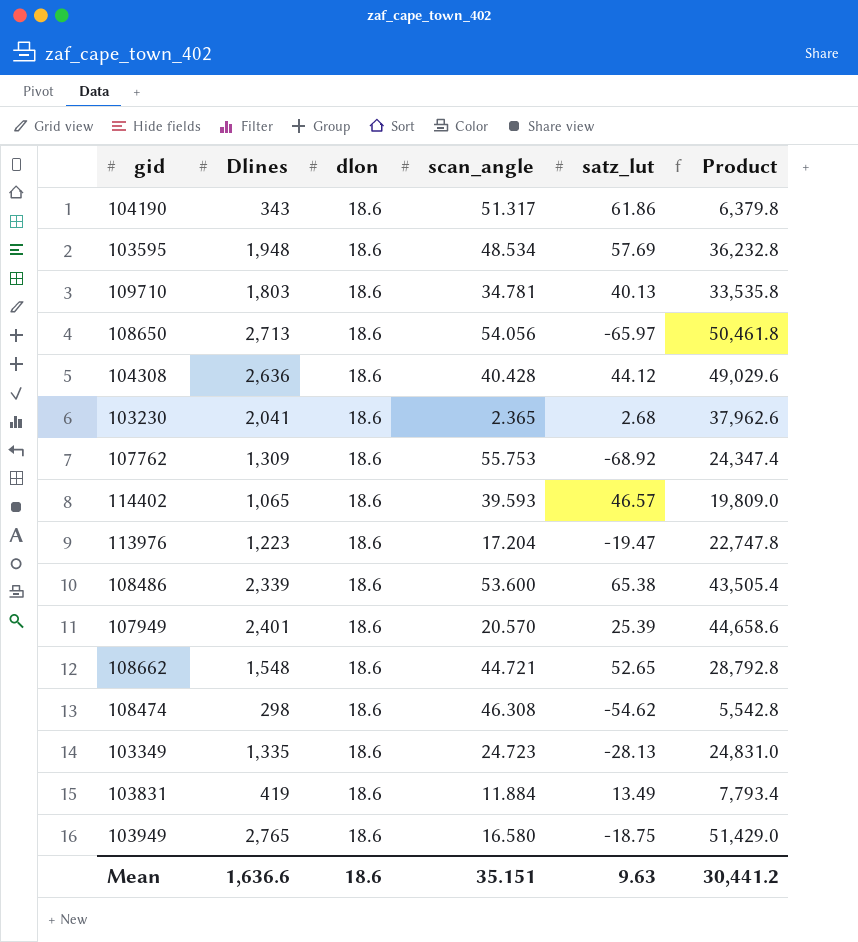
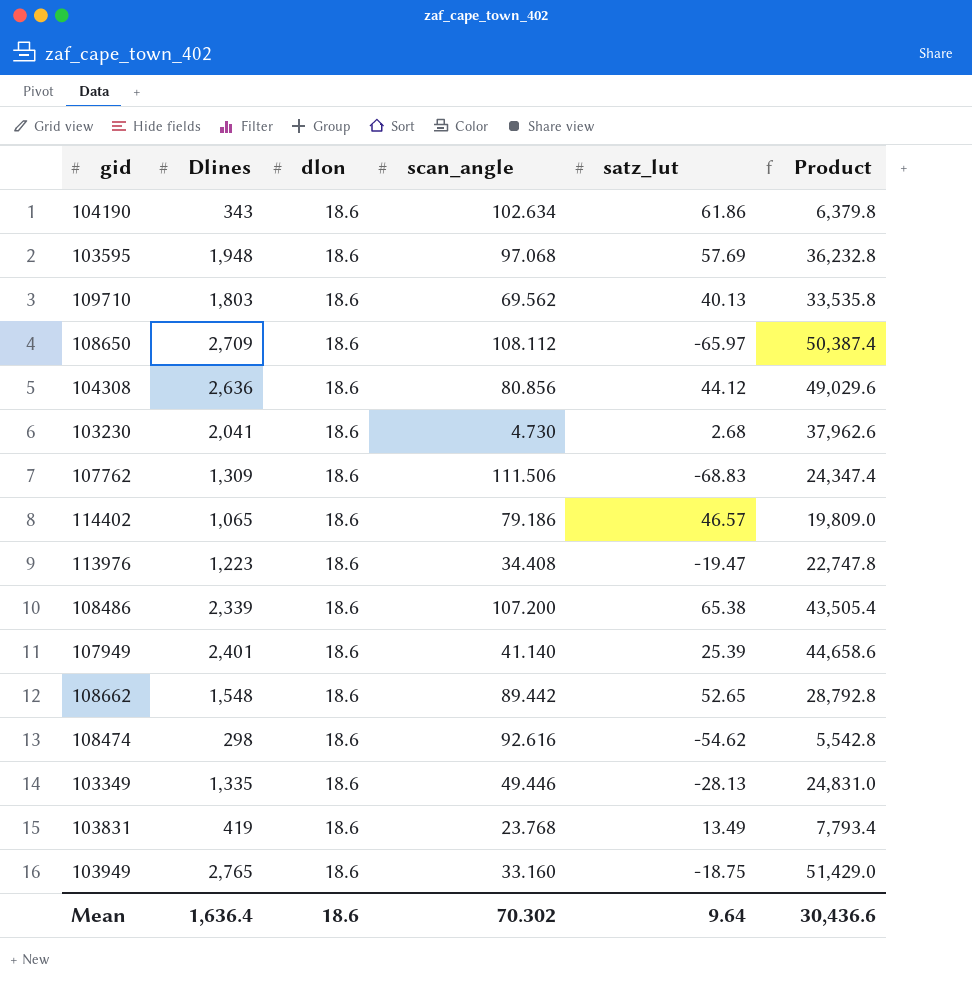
104190 | scan_angle: 51.317 -> 102.634
103595 | scan_angle: 48.534 -> 97.068
109710 | scan_angle: 34.781 -> 69.562
108650 | Dlines: 2,713 -> 2,709
108650 | scan_angle: 54.056 -> 108.112
108650 | Product: 50,461.8 -> 50,387.4
104308 | scan_angle: 40.428 -> 80.856
103230 | scan_angle: 2.365 -> 4.730
107762 | scan_angle: 55.753 -> 111.506
107762 | satz_lut: -68.92 -> -68.83
114402 | scan_angle: 39.593 -> 79.186
113976 | scan_angle: 17.204 -> 34.408
108486 | scan_angle: 53.600 -> 107.200
107949 | scan_angle: 20.570 -> 41.140
108662 | scan_angle: 44.721 -> 89.442
108474 | scan_angle: 46.308 -> 92.616
103349 | scan_angle: 24.723 -> 49.446
103831 | scan_angle: 11.884 -> 23.768
103949 | scan_angle: 16.580 -> 33.160
Mean | Dlines: 1,636.6 -> 1,636.4
Mean | scan_angle: 35.151 -> 70.302
Mean | satz_lut: 9.63 -> 9.64
Mean | Product: 30,441.2 -> 30,436.6

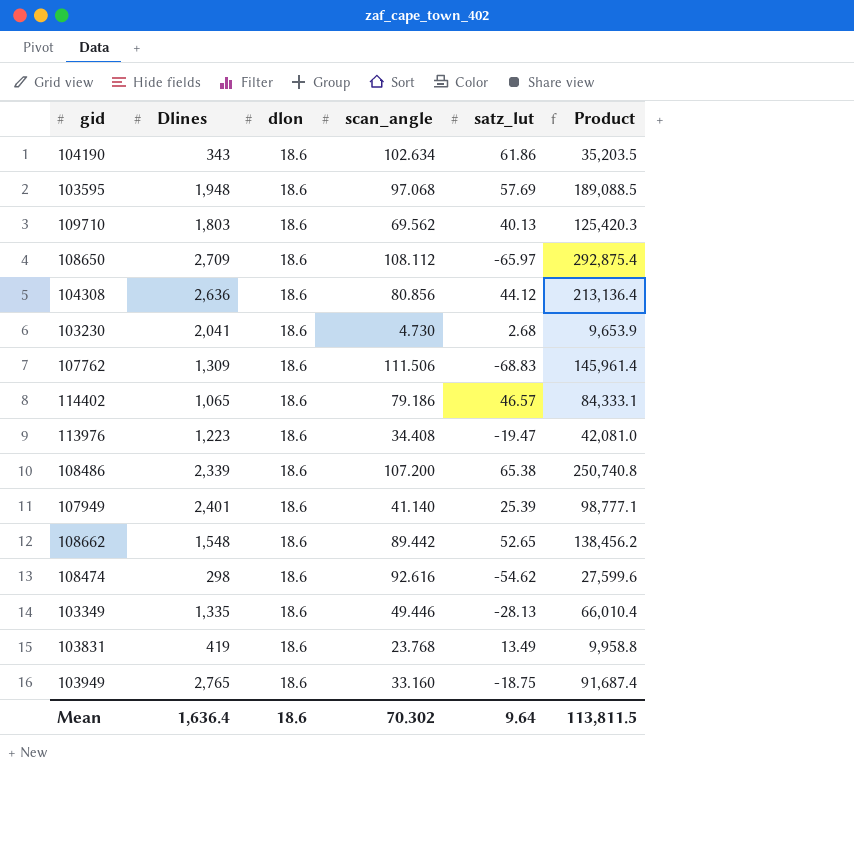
column Product | formula: [Dlines] * [dlon] -> [Dlines] * [scan_angle]
Mean | Product: 30,436.6 -> 113,811.5

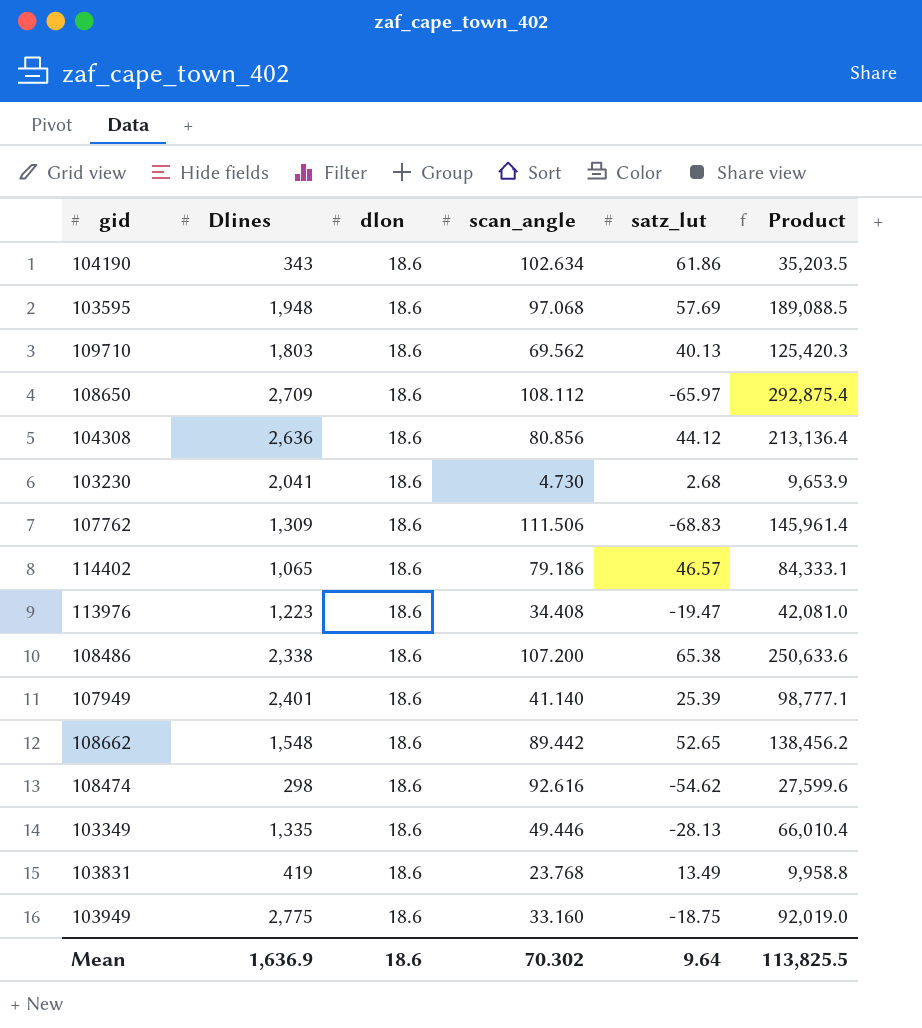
108486 | Dlines: 2,339 -> 2,338
108486 | Product: 250,740.8 -> 250,633.6
103949 | Dlines: 2,765 -> 2,775
103949 | Product: 91,687.4 -> 92,019.0
Mean | Dlines: 1,636.4 -> 1,636.9
Mean | Product: 113,811.5 -> 113,825.5

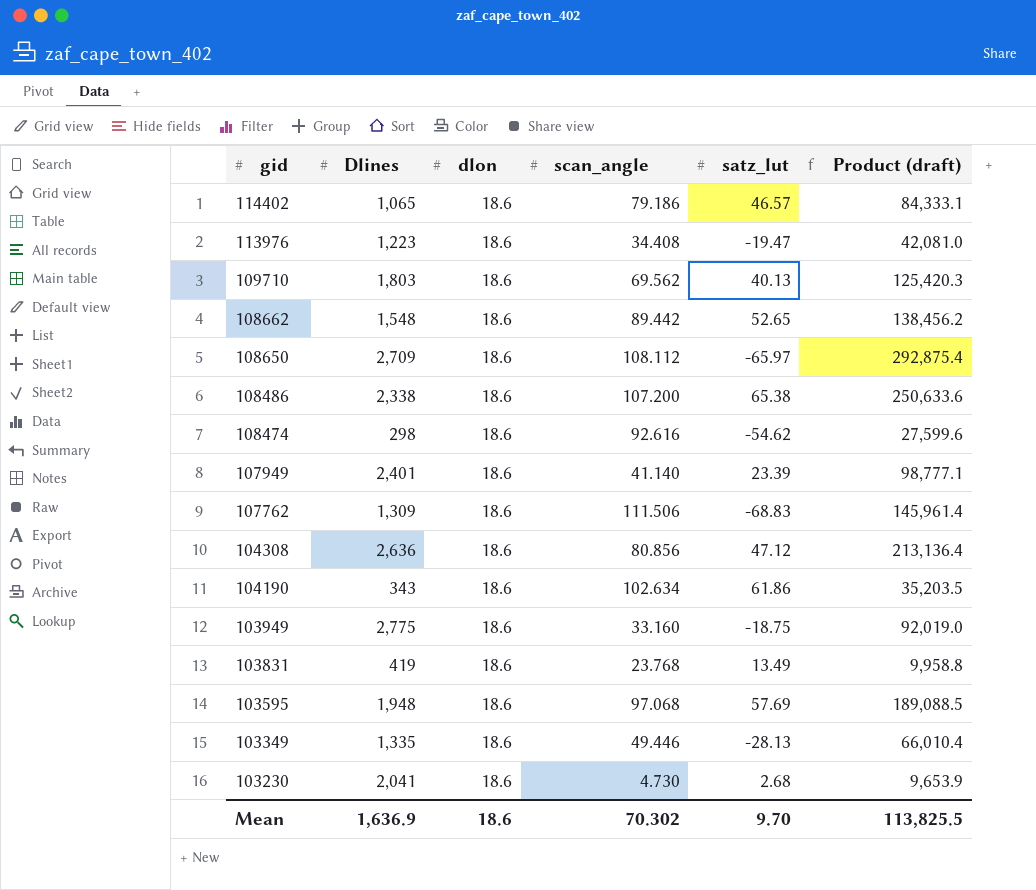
row order: none -> gid descending
column name: Product -> Product (draft)
107949 | satz_lut: 25.39 -> 23.39
104308 | satz_lut: 44.12 -> 47.12
Mean | satz_lut: 9.64 -> 9.70

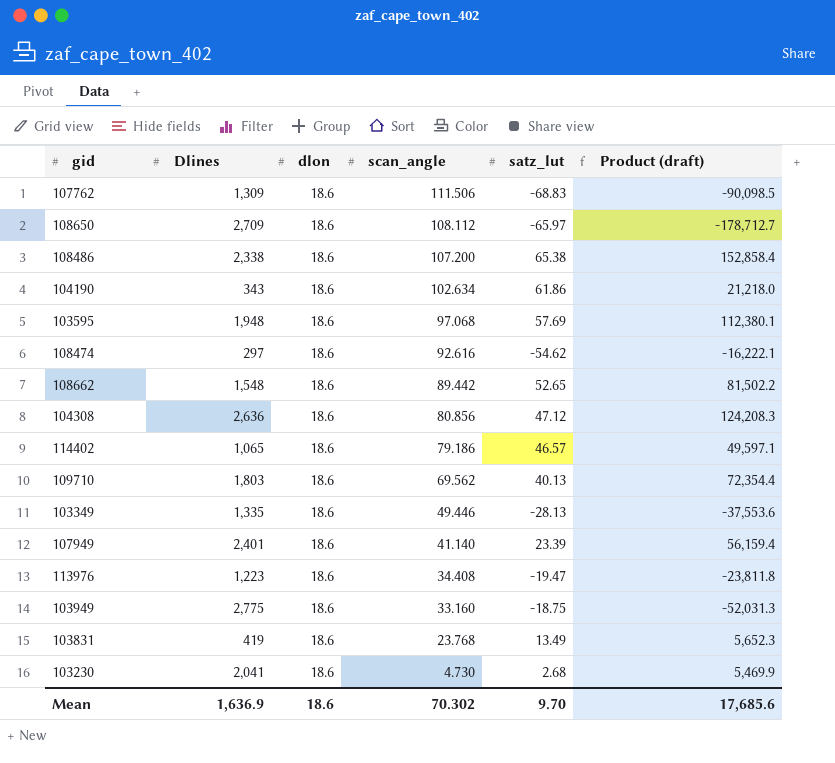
row order: gid descending -> scan_angle descending
column Product (draft) | formula: [Dlines] * [scan_angle] -> [Dlines] * [satz_lut]
108474 | Dlines: 298 -> 297
Mean | Product (draft): 113,825.5 -> 17,685.6

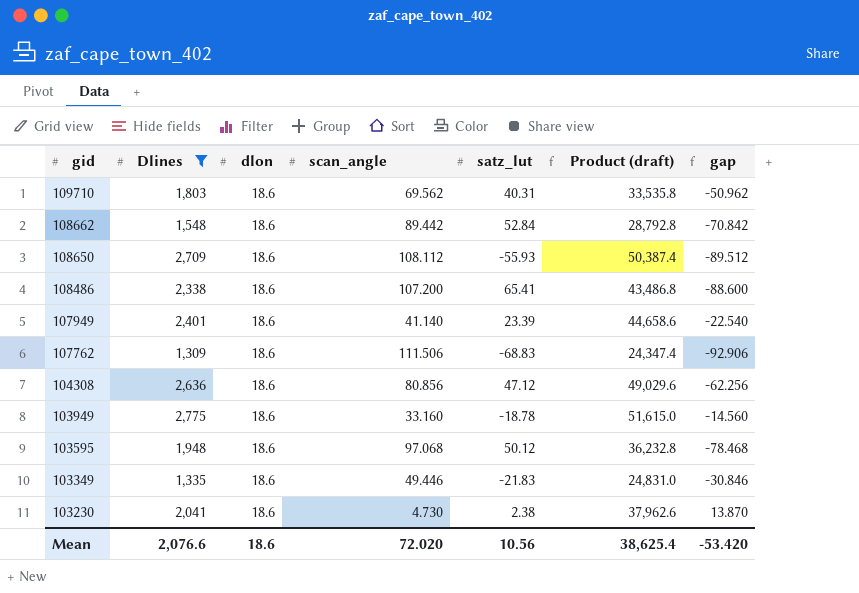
filter: none -> Dlines >= 1,309
row order: scan_angle descending -> gid descending
column Product (draft) | formula: [Dlines] * [satz_lut] -> [Dlines] * [dlon]
column gap | formula: none -> [dlon] - [scan_angle]
109710 | satz_lut: 40.13 -> 40.31
108662 | satz_lut: 52.65 -> 52.84
108650 | satz_lut: -65.97 -> -55.93
108486 | satz_lut: 65.38 -> 65.41
103949 | satz_lut: -18.75 -> -18.78
103595 | satz_lut: 57.69 -> 50.12
103349 | satz_lut: -28.13 -> -21.83
103230 | satz_lut: 2.68 -> 2.38
Mean | Dlines: 1,636.9 -> 2,076.6
Mean | scan_angle: 70.302 -> 72.020
Mean | satz_lut: 9.70 -> 10.56
Mean | Product (draft): 17,685.6 -> 38,625.4

